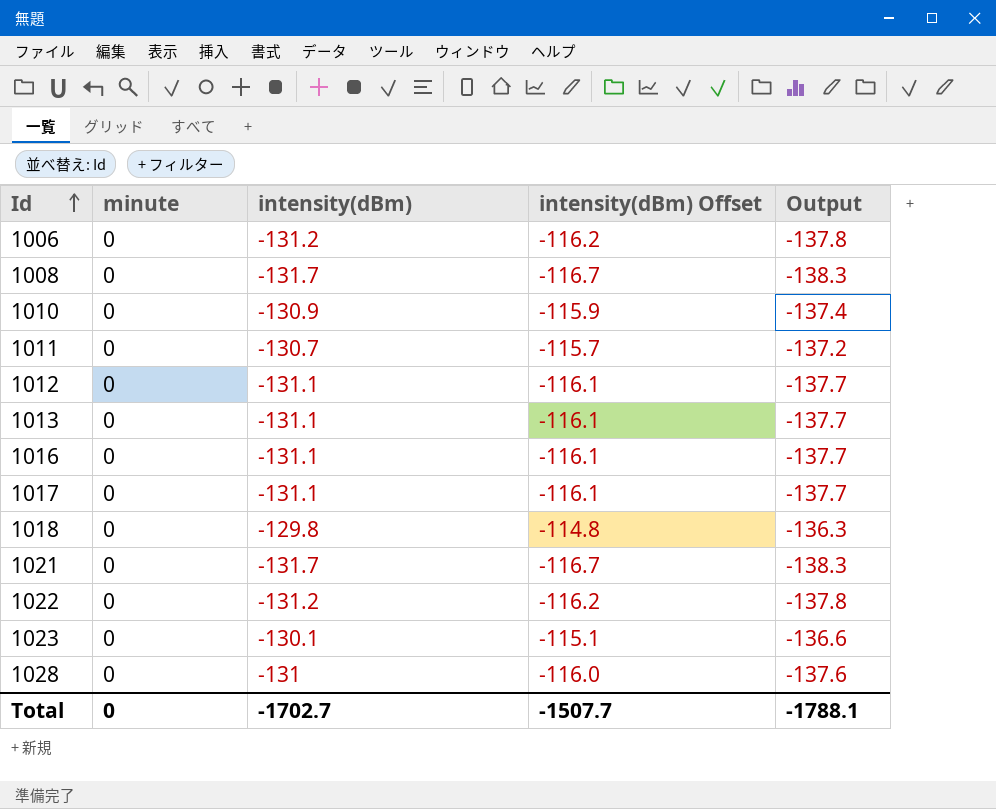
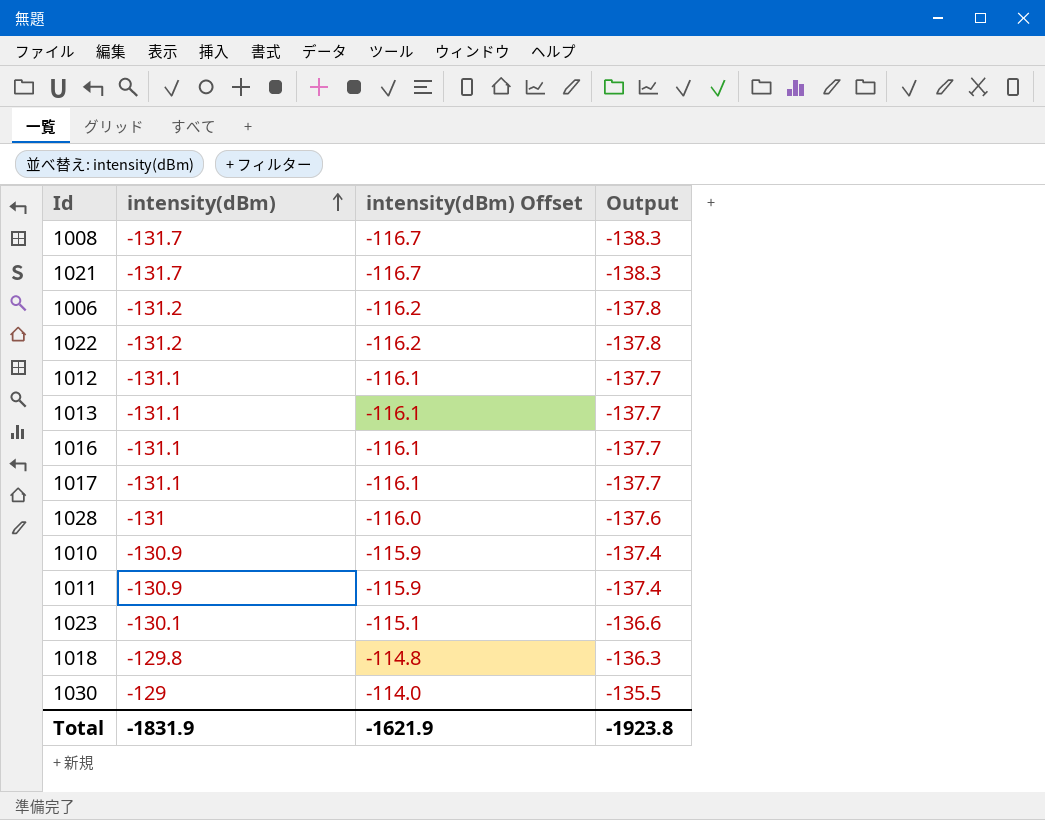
row order: Id ascending -> intensity(dBm) ascending
column minute | position: 2 -> none
1011 | intensity(dBm): -130.7 -> -130.9
1011 | intensity(dBm) Offset: -115.7 -> -115.9
1011 | Output: -137.2 -> -137.4
row 1030: none -> -129 | -114.0 | -135.5
Total | intensity(dBm): -1702.7 -> -1831.9
Total | intensity(dBm) Offset: -1507.7 -> -1621.9
Total | Output: -1788.1 -> -1923.8

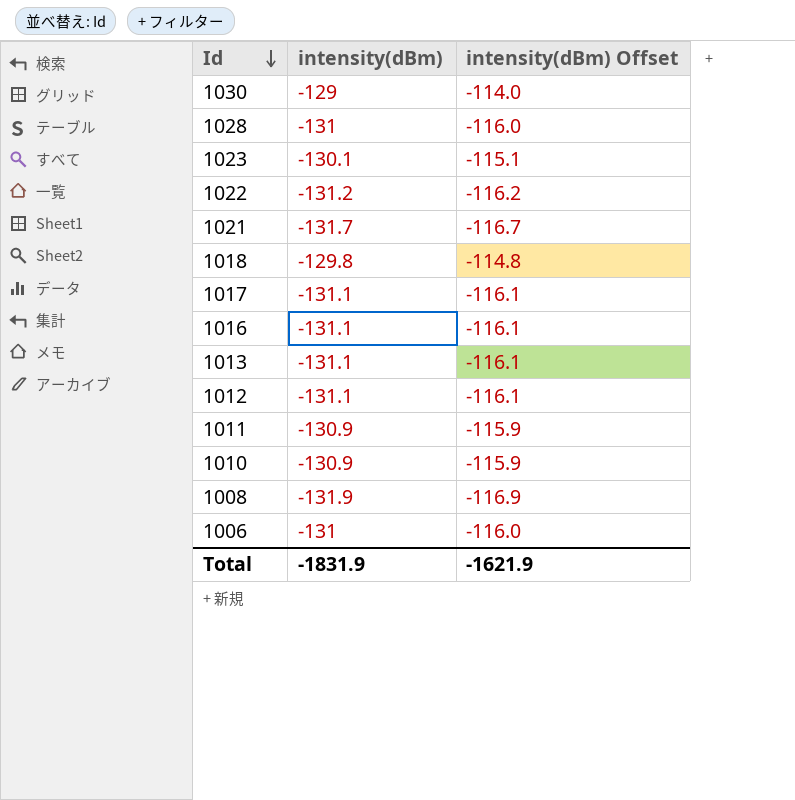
row order: intensity(dBm) ascending -> Id descending
column Output | formula: [intensity(dBm)] * 1.05 -> none
1008 | intensity(dBm): -131.7 -> -131.9
1008 | intensity(dBm) Offset: -116.7 -> -116.9
1006 | intensity(dBm): -131.2 -> -131
1006 | intensity(dBm) Offset: -116.2 -> -116.0

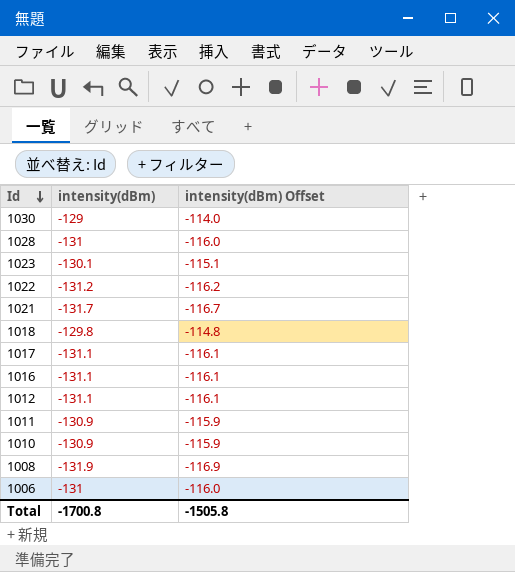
row 1013: -131.1 | -116.1 -> none
Total | intensity(dBm): -1831.9 -> -1700.8
Total | intensity(dBm) Offset: -1621.9 -> -1505.8

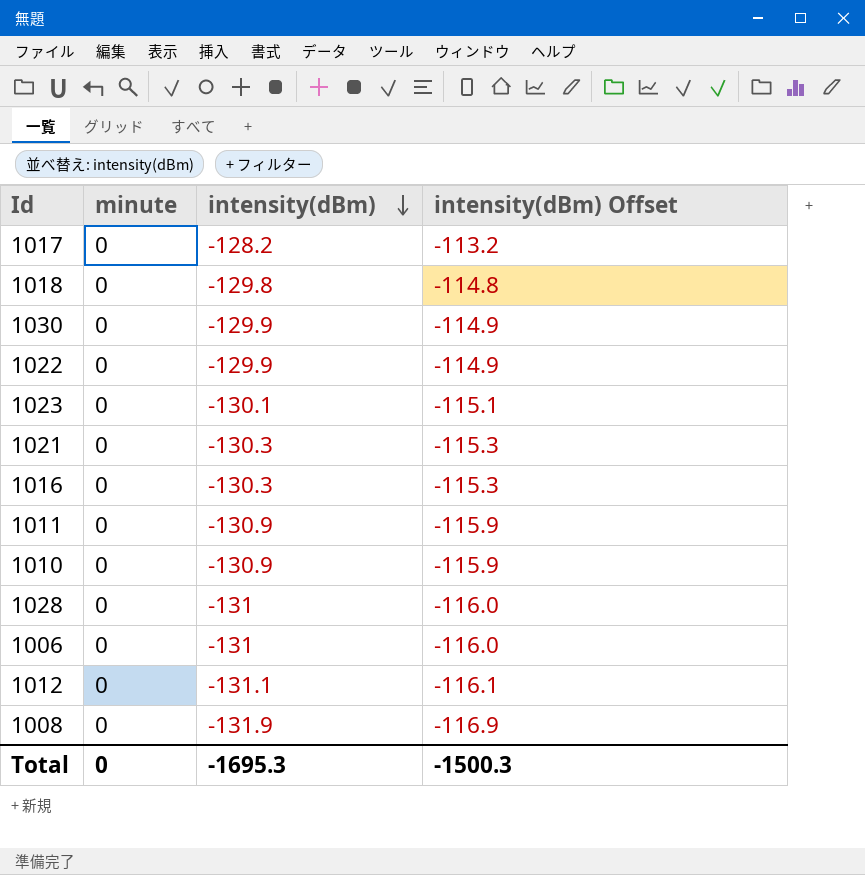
row order: Id descending -> intensity(dBm) descending
column minute | position: none -> 2
1017 | intensity(dBm): -131.1 -> -128.2
1017 | intensity(dBm) Offset: -116.1 -> -113.2
1030 | intensity(dBm): -129 -> -129.9
1030 | intensity(dBm) Offset: -114.0 -> -114.9
1022 | intensity(dBm): -131.2 -> -129.9
1022 | intensity(dBm) Offset: -116.2 -> -114.9
1021 | intensity(dBm): -131.7 -> -130.3
1021 | intensity(dBm) Offset: -116.7 -> -115.3
1016 | intensity(dBm): -131.1 -> -130.3
1016 | intensity(dBm) Offset: -116.1 -> -115.3
Total | intensity(dBm): -1700.8 -> -1695.3
Total | intensity(dBm) Offset: -1505.8 -> -1500.3

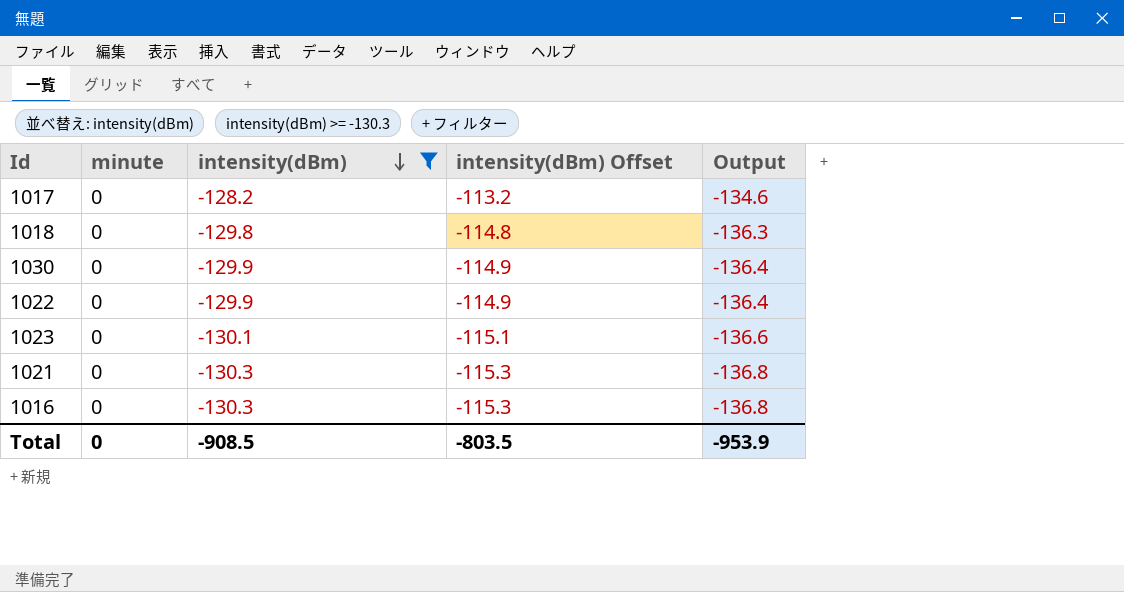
filter: none -> intensity(dBm) >= -130.3
column Output | formula: none -> [intensity(dBm)] * 1.05
Total | intensity(dBm): -1695.3 -> -908.5
Total | intensity(dBm) Offset: -1500.3 -> -803.5

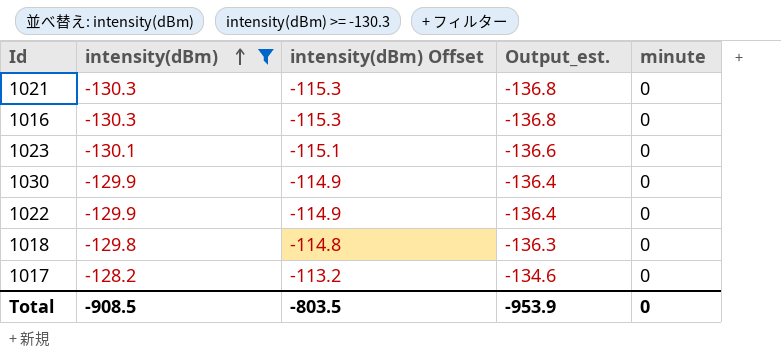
row order: intensity(dBm) descending -> intensity(dBm) ascending
column name: Output -> Output_est.
column minute | position: 2 -> 5

